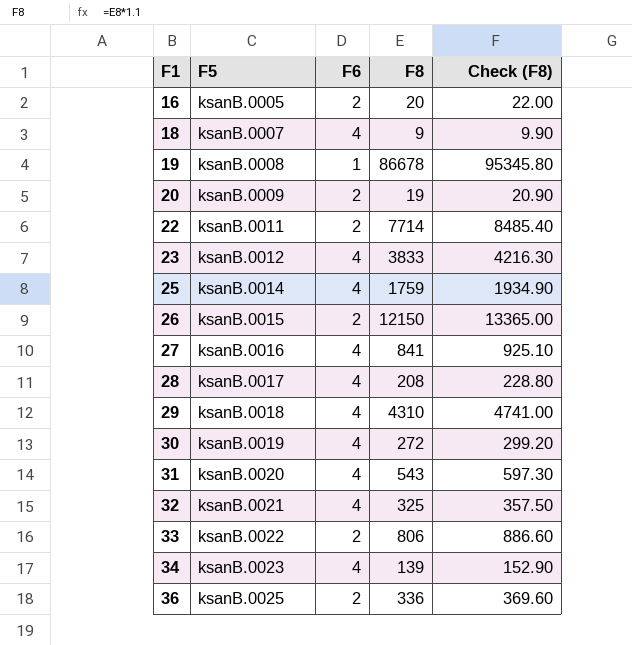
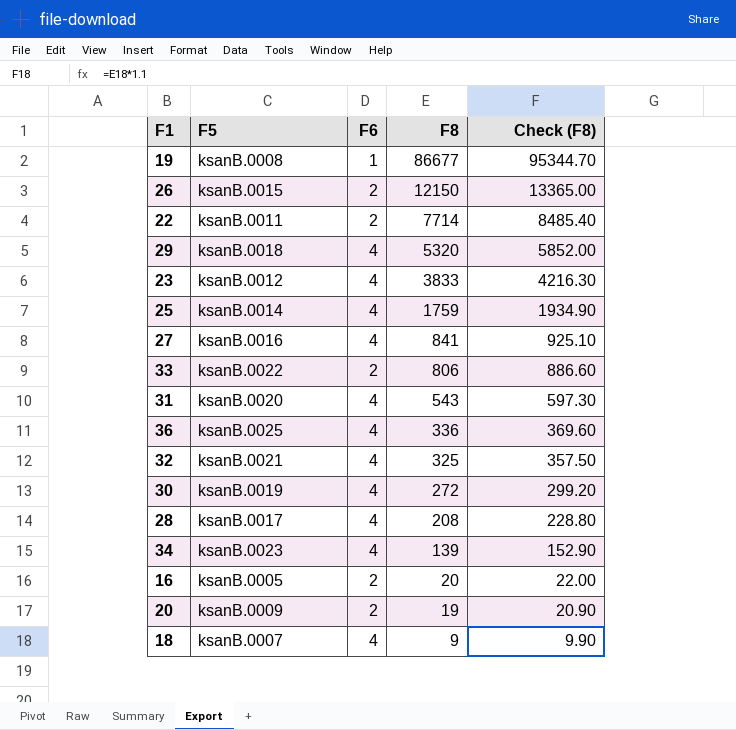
row order: F1 ascending -> F8 descending
19 | F8: 86678 -> 86677
19 | Check (F8): 95345.80 -> 95344.70
29 | F8: 4310 -> 5320
29 | Check (F8): 4741.00 -> 5852.00
36 | F6: 2 -> 4

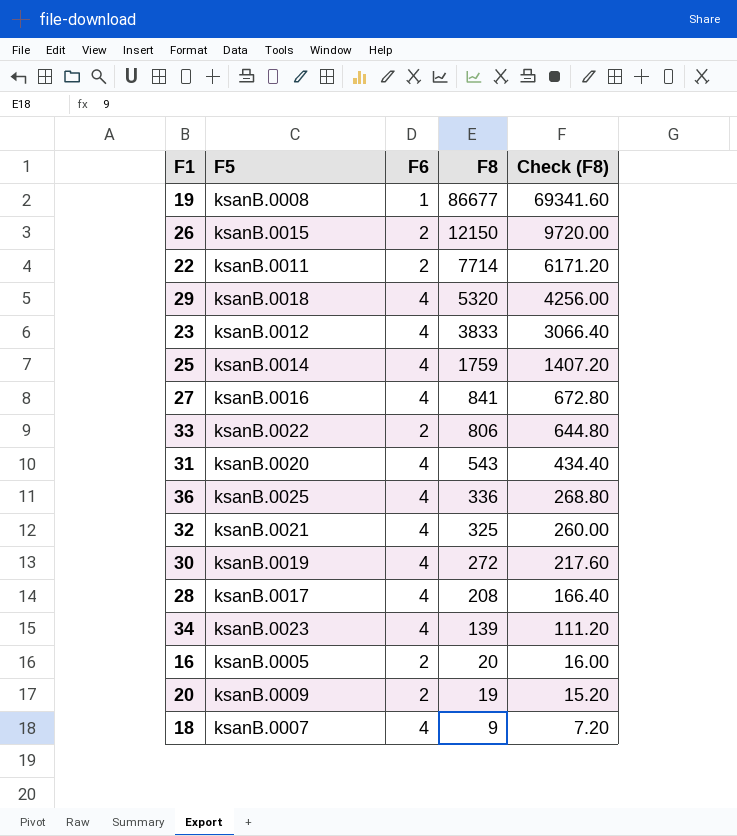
column Check (F8) | formula: [F8] * 1.1 -> [F8] * 0.8

